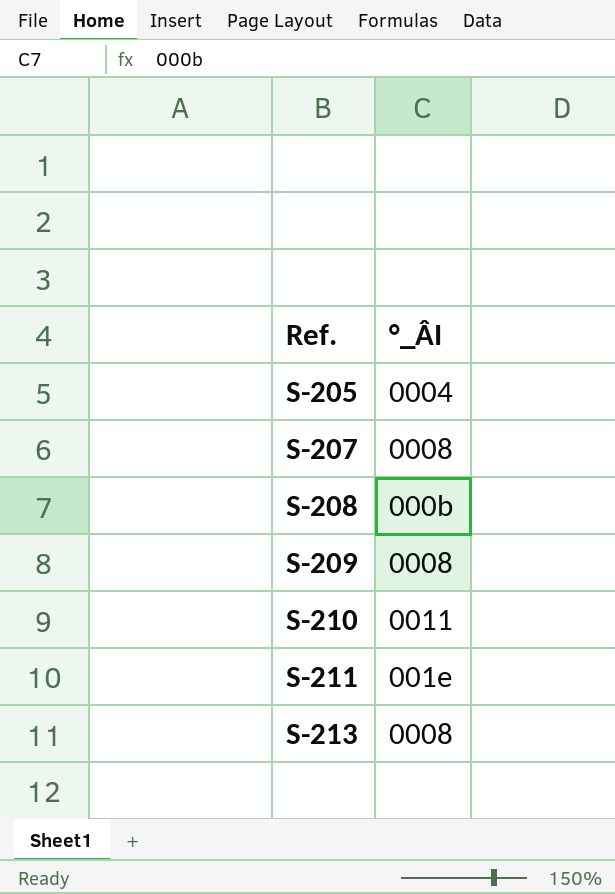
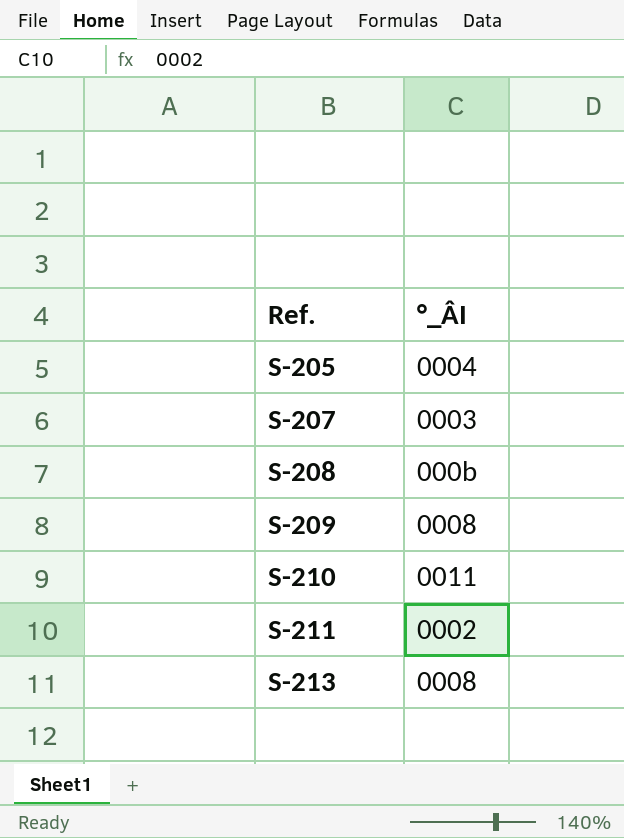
S-207 | °_ÂI: 0008 -> 0003
S-211 | °_ÂI: 001e -> 0002

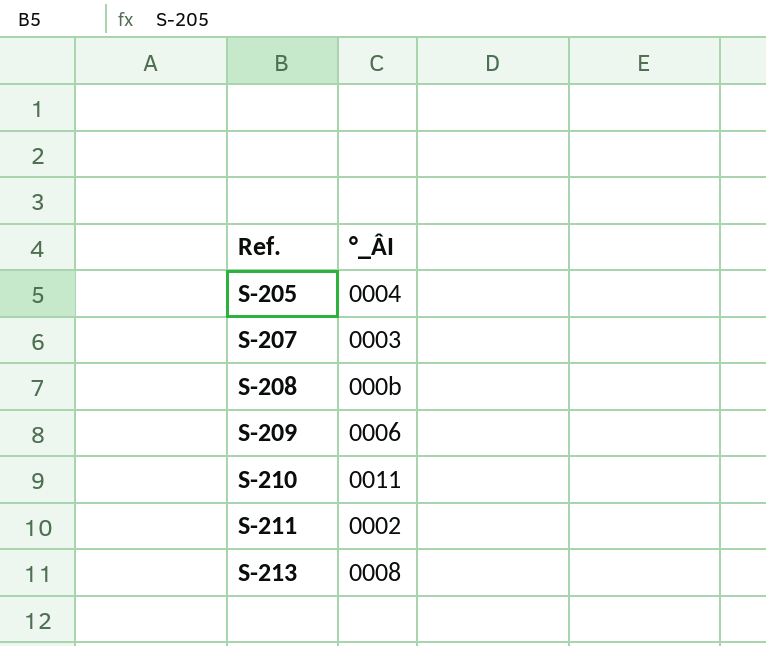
S-209 | °_ÂI: 0008 -> 0006

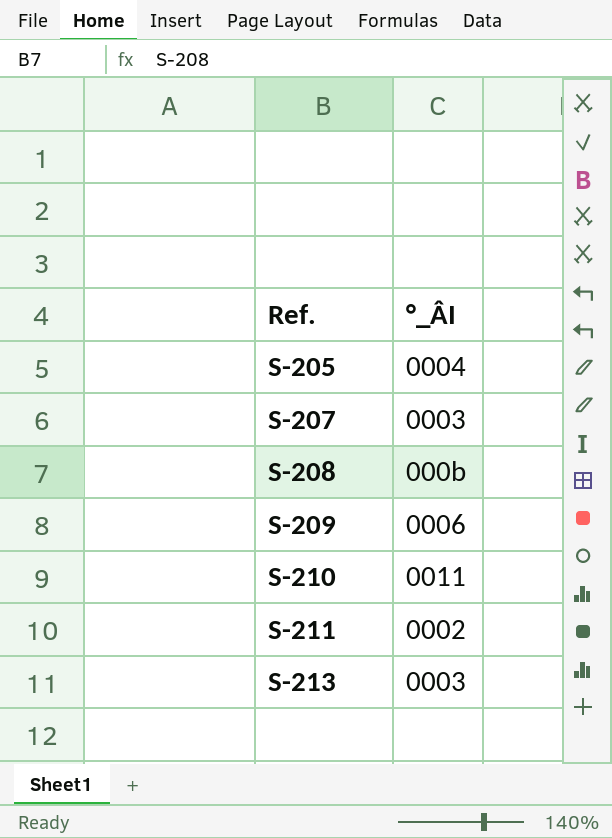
S-213 | °_ÂI: 0008 -> 0003

